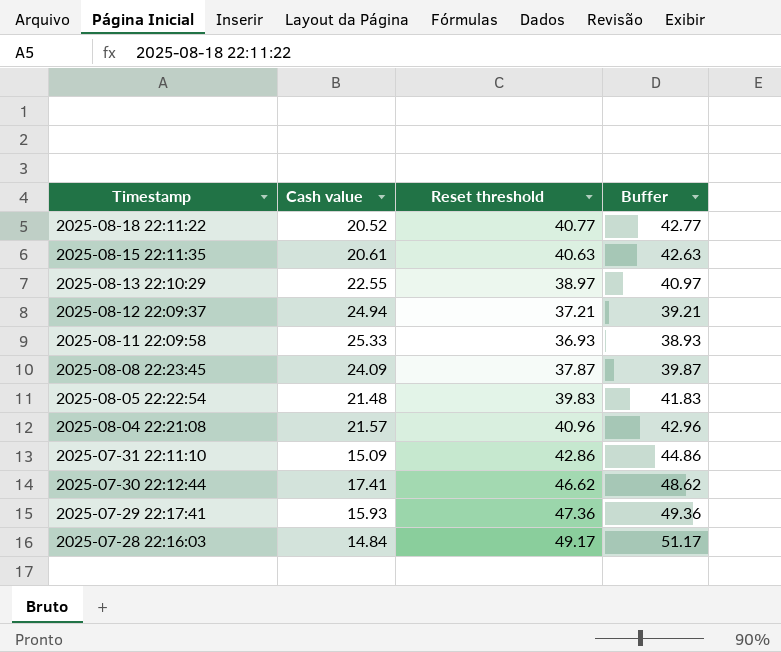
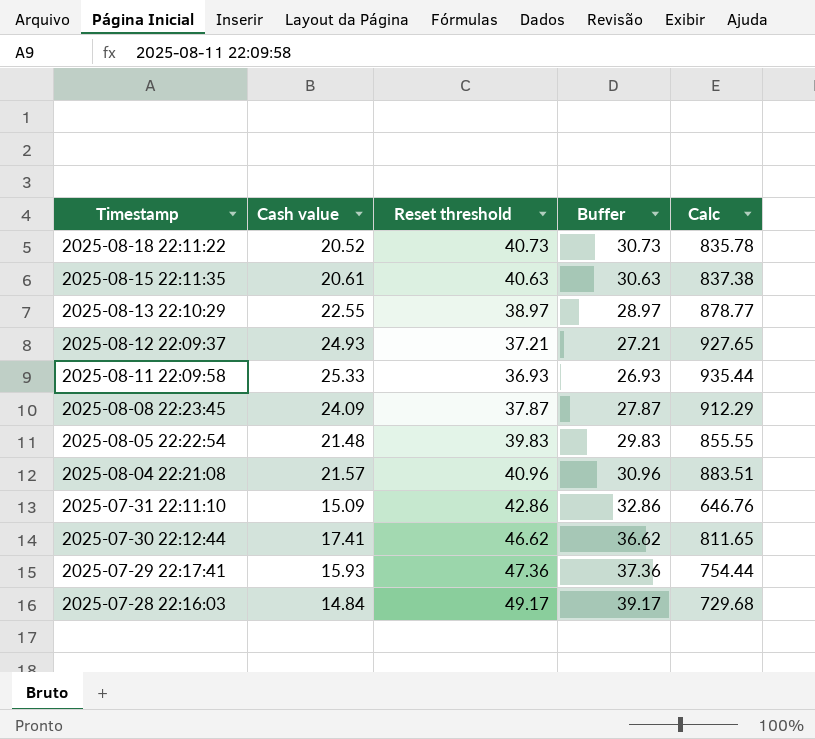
column Buffer | formula: [Reset threshold] + 2 -> [Reset threshold] - 10
column Calc | formula: none -> [Cash value] * [Reset threshold]
2025-08-18 22:11:22 | Reset threshold: 40.77 -> 40.73
2025-08-12 22:09:37 | Cash value: 24.94 -> 24.93

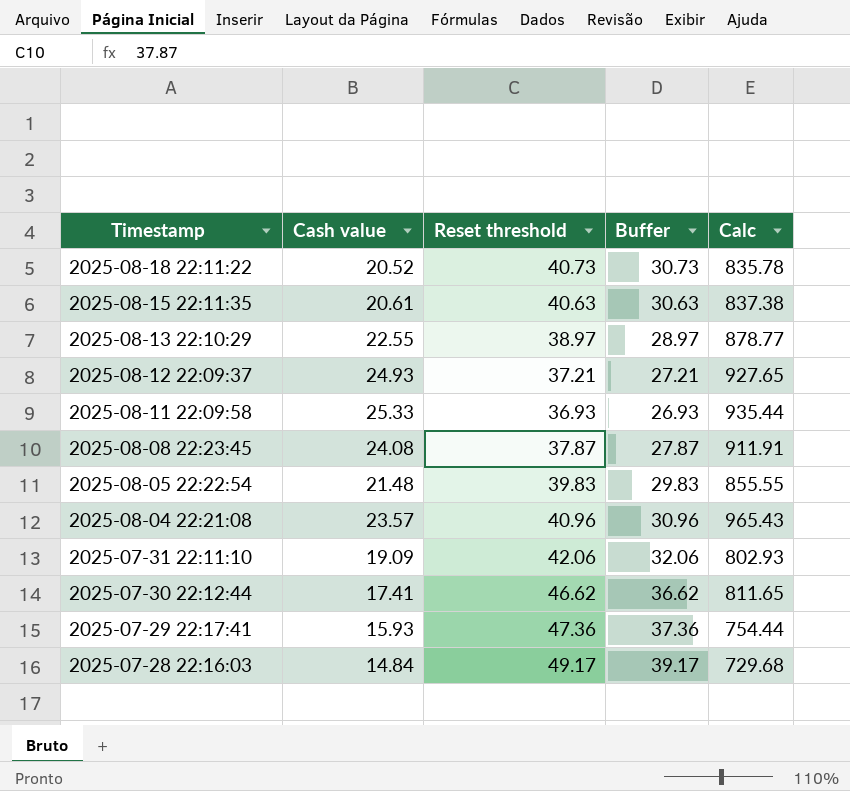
2025-08-08 22:23:45 | Cash value: 24.09 -> 24.08
2025-08-08 22:23:45 | Calc: 912.29 -> 911.91
2025-08-04 22:21:08 | Cash value: 21.57 -> 23.57
2025-08-04 22:21:08 | Calc: 883.51 -> 965.43
2025-07-31 22:11:10 | Cash value: 15.09 -> 19.09
2025-07-31 22:11:10 | Reset threshold: 42.86 -> 42.06
2025-07-31 22:11:10 | Buffer: 32.86 -> 32.06
2025-07-31 22:11:10 | Calc: 646.76 -> 802.93

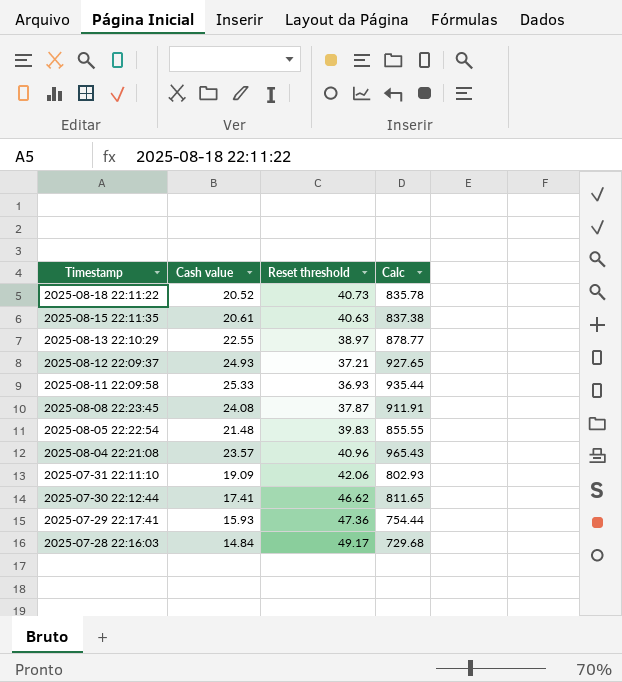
column Buffer | formula: [Reset threshold] - 10 -> none

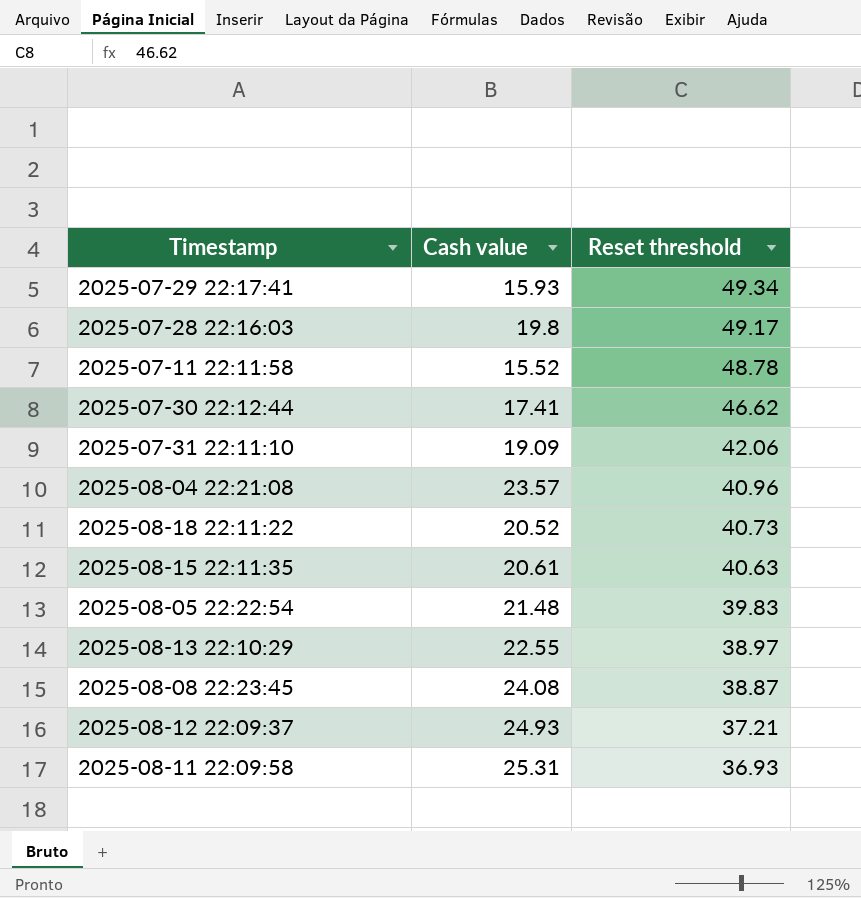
row order: Timestamp descending -> Reset threshold descending
column Calc | formula: [Cash value] * [Reset threshold] -> none
2025-07-29 22:17:41 | Reset threshold: 47.36 -> 49.34
2025-07-28 22:16:03 | Cash value: 14.84 -> 19.8
row 2025-07-11 22:11:58: none -> 15.52 | 48.78
2025-08-08 22:23:45 | Reset threshold: 37.87 -> 38.87
2025-08-11 22:09:58 | Cash value: 25.33 -> 25.31

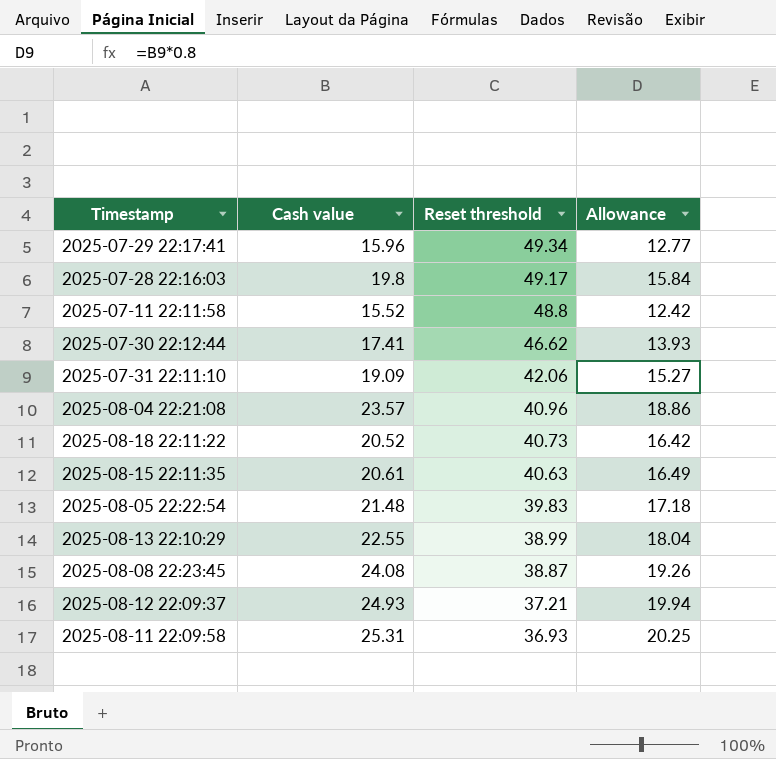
column Allowance | formula: none -> [Cash value] * 0.8
2025-07-29 22:17:41 | Cash value: 15.93 -> 15.96
2025-07-11 22:11:58 | Reset threshold: 48.78 -> 48.8
2025-08-13 22:10:29 | Reset threshold: 38.97 -> 38.99

